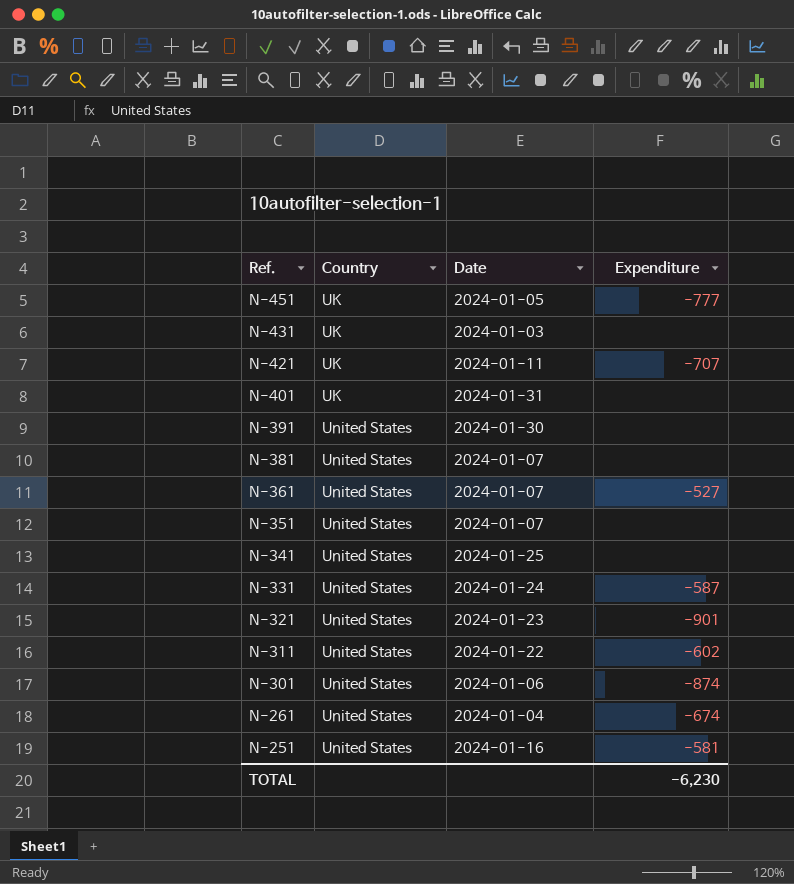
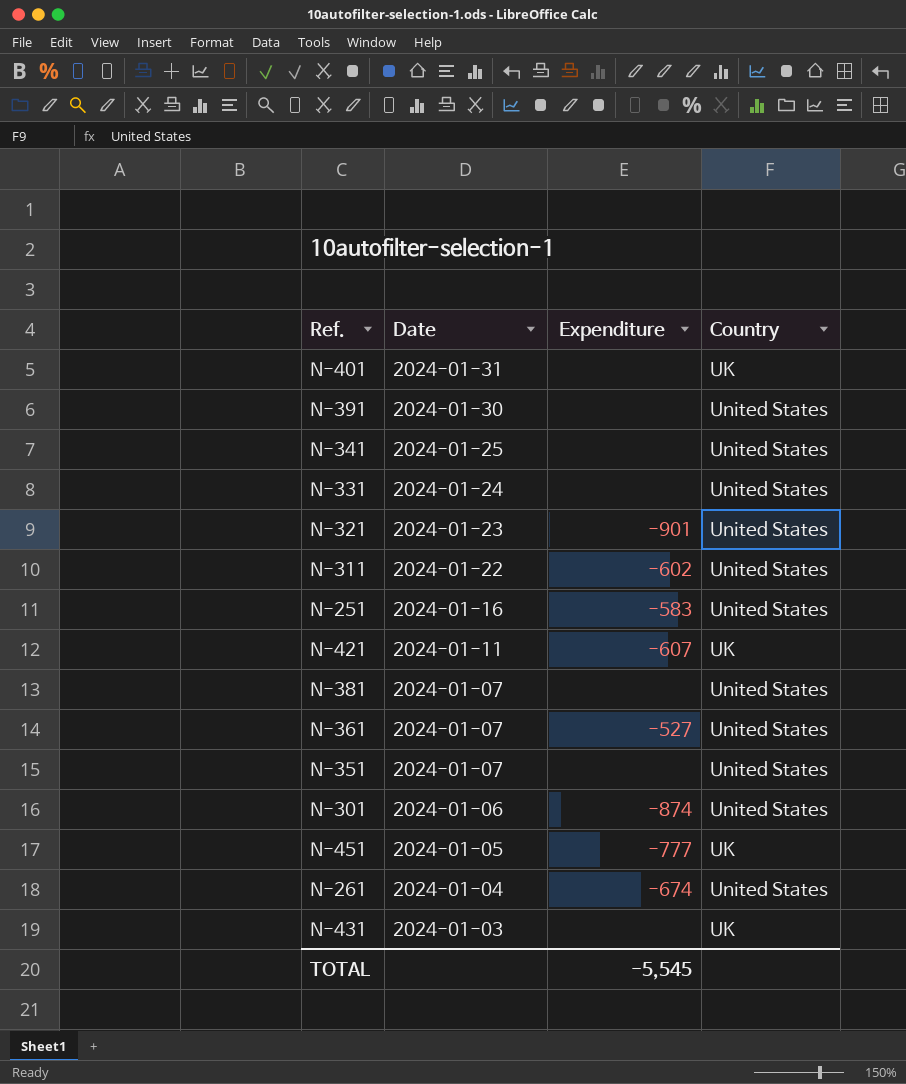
row order: Ref. descending -> Date descending
column Country | position: 2 -> 4
N-331 | Expenditure: -587 -> none
N-251 | Expenditure: -581 -> -583
N-421 | Expenditure: -707 -> -607
TOTAL | Expenditure: -6,230 -> -5,545

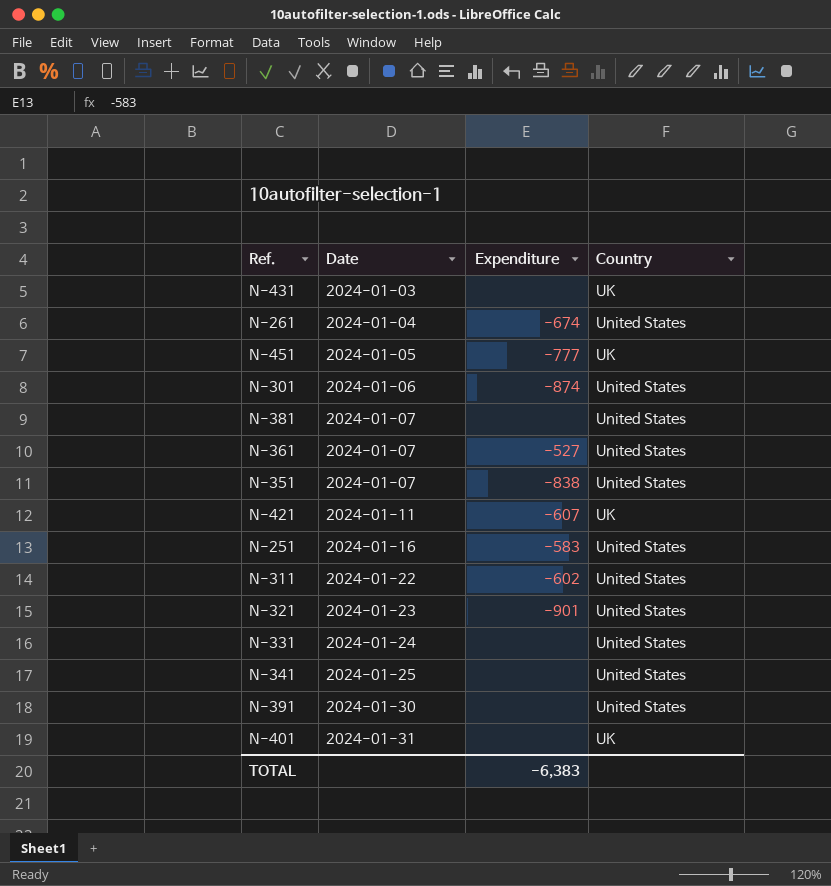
row order: Date descending -> Date ascending
N-351 | Expenditure: none -> -838
TOTAL | Expenditure: -5,545 -> -6,383

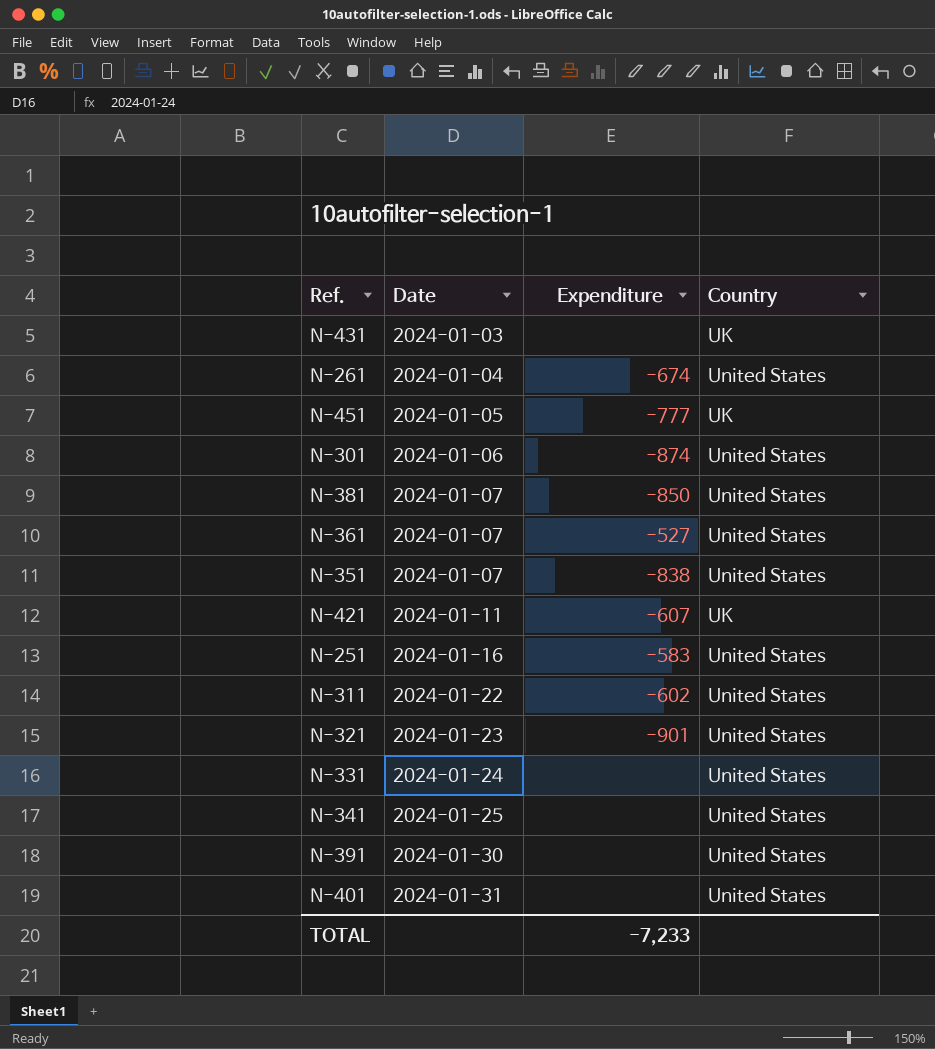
N-381 | Expenditure: none -> -850
N-401 | Country: UK -> United States
TOTAL | Expenditure: -6,383 -> -7,233

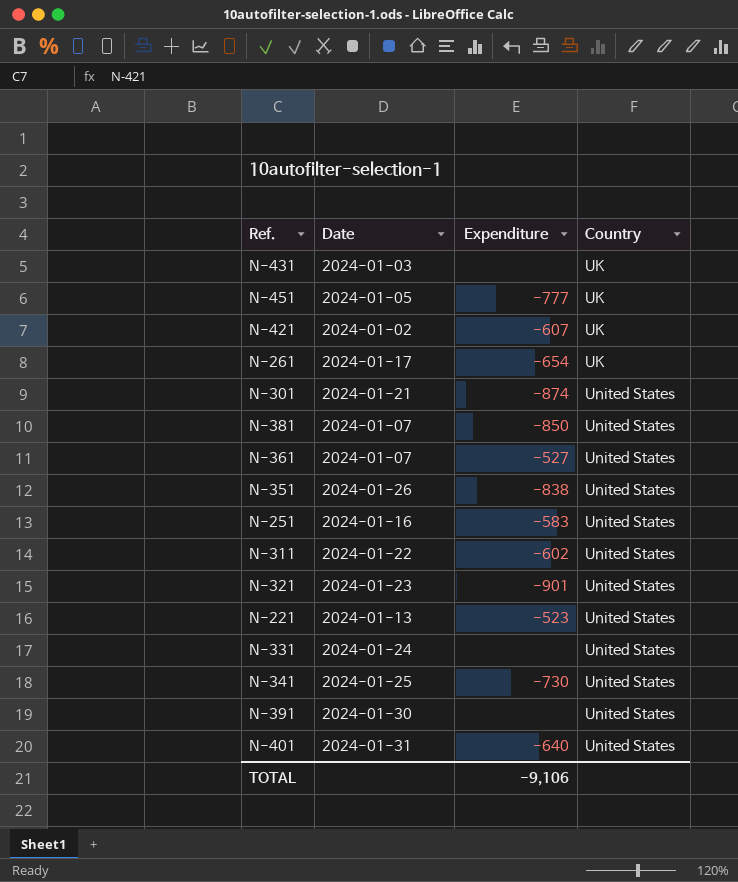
row order: Date ascending -> Country ascending
N-421 | Date: 2024-01-11 -> 2024-01-02
N-261 | Date: 2024-01-04 -> 2024-01-17
N-261 | Expenditure: -674 -> -654
N-261 | Country: United States -> UK
N-301 | Date: 2024-01-06 -> 2024-01-21
N-351 | Date: 2024-01-07 -> 2024-01-26
row N-221: none -> 2024-01-13 | -523 | United States
N-341 | Expenditure: none -> -730
N-401 | Expenditure: none -> -640
TOTAL | Expenditure: -7,233 -> -9,106

